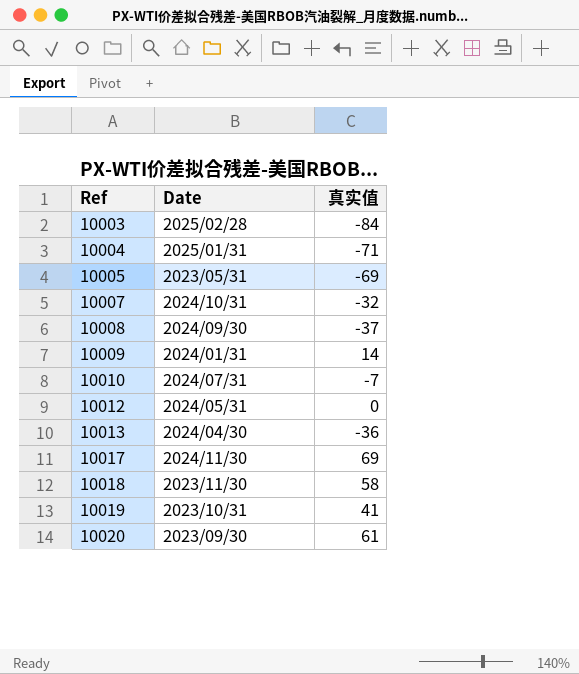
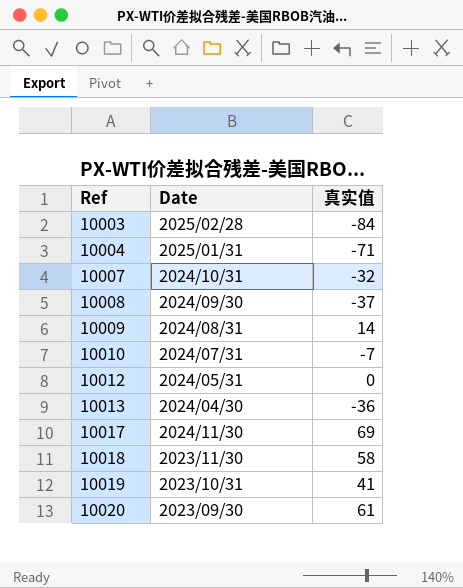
row 10005: 2023/05/31 | -69 -> none
10009 | Date: 2024/01/31 -> 2024/08/31

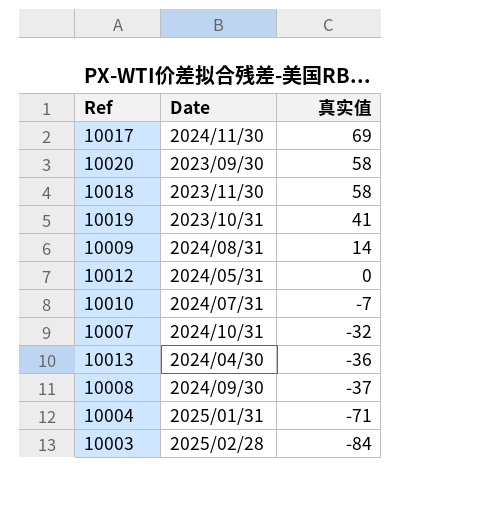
row order: Ref ascending -> 真实值 descending
10020 | 真实值: 61 -> 58

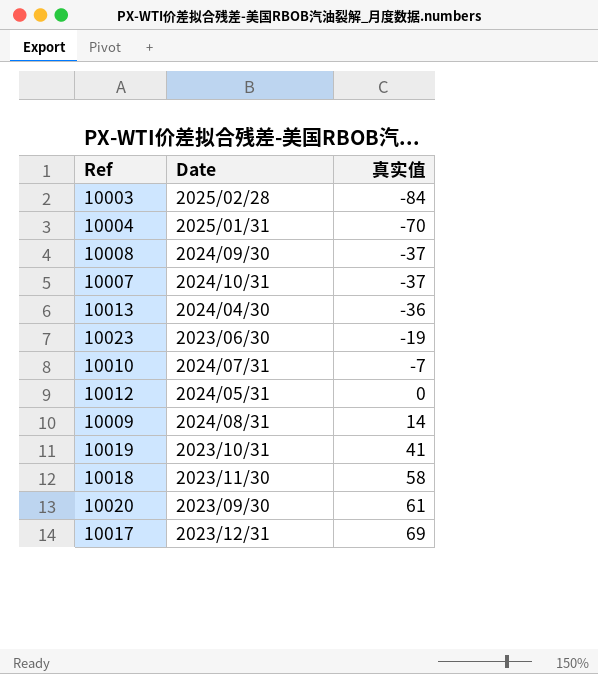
row order: 真实值 descending -> 真实值 ascending
10004 | 真实值: -71 -> -70
10007 | 真实值: -32 -> -37
row 10023: none -> 2023/06/30 | -19
10020 | 真实值: 58 -> 61
10017 | Date: 2024/11/30 -> 2023/12/31

